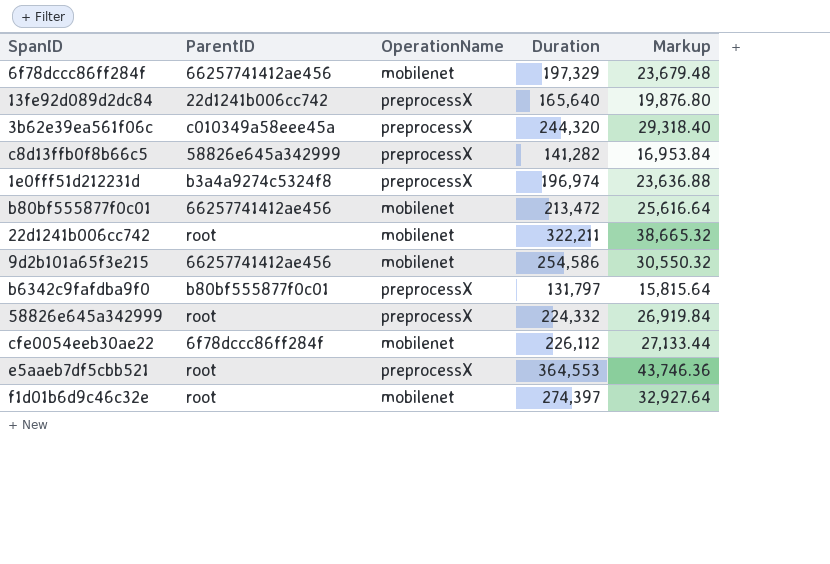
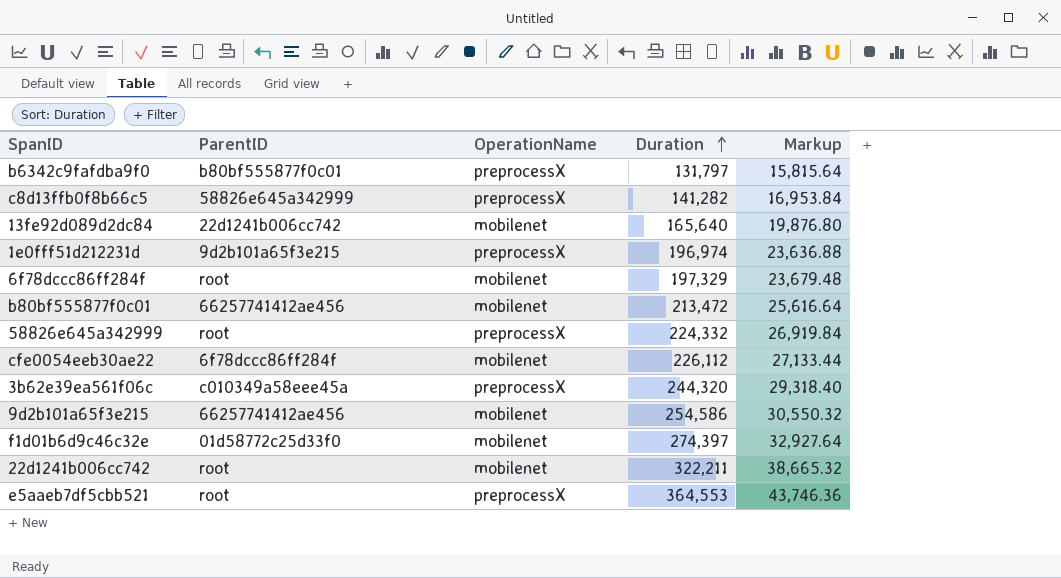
row order: none -> Duration ascending
13fe92d089d2dc84 | OperationName: preprocessX -> mobilenet
1e0fff51d212231d | ParentID: b3a4a9274c5324f8 -> 9d2b101a65f3e215
6f78dccc86ff284f | ParentID: 66257741412ae456 -> root
f1d01b6d9c46c32e | ParentID: root -> 01d58772c25d33f0

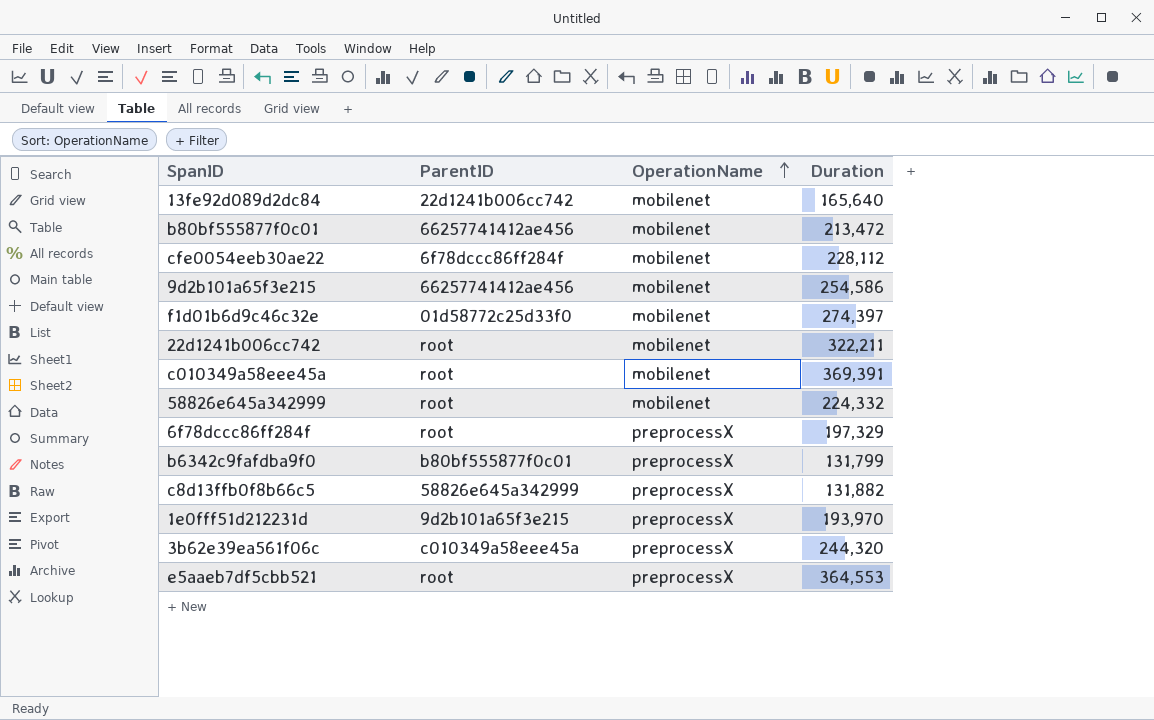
row order: Duration ascending -> OperationName ascending
column Markup | formula: [Duration] * 0.12 -> none
cfe0054eeb30ae22 | Duration: 226,112 -> 228,112
row c010349a58eee45a: none -> root | mobilenet | 369,391
58826e645a342999 | OperationName: preprocessX -> mobilenet
6f78dccc86ff284f | OperationName: mobilenet -> preprocessX
b6342c9fafdba9f0 | Duration: 131,797 -> 131,799
c8d13ffb0f8b66c5 | Duration: 141,282 -> 131,882
1e0fff51d212231d | Duration: 196,974 -> 193,970

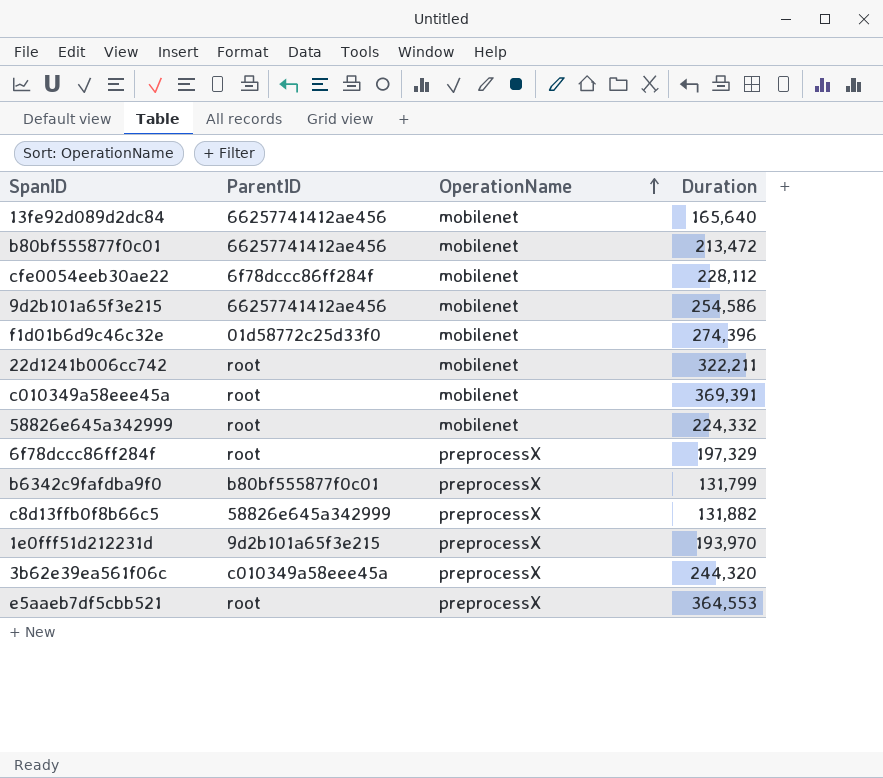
13fe92d089d2dc84 | ParentID: 22d1241b006cc742 -> 66257741412ae456
f1d01b6d9c46c32e | Duration: 274,397 -> 274,396

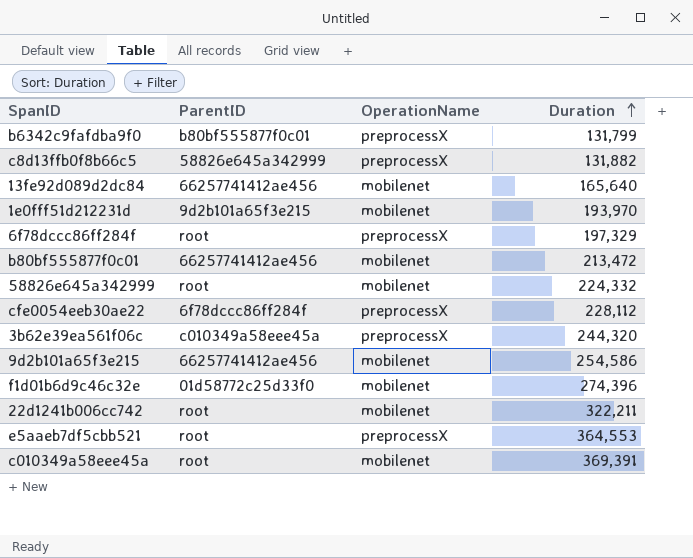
row order: OperationName ascending -> Duration ascending
1e0fff51d212231d | OperationName: preprocessX -> mobilenet
cfe0054eeb30ae22 | OperationName: mobilenet -> preprocessX

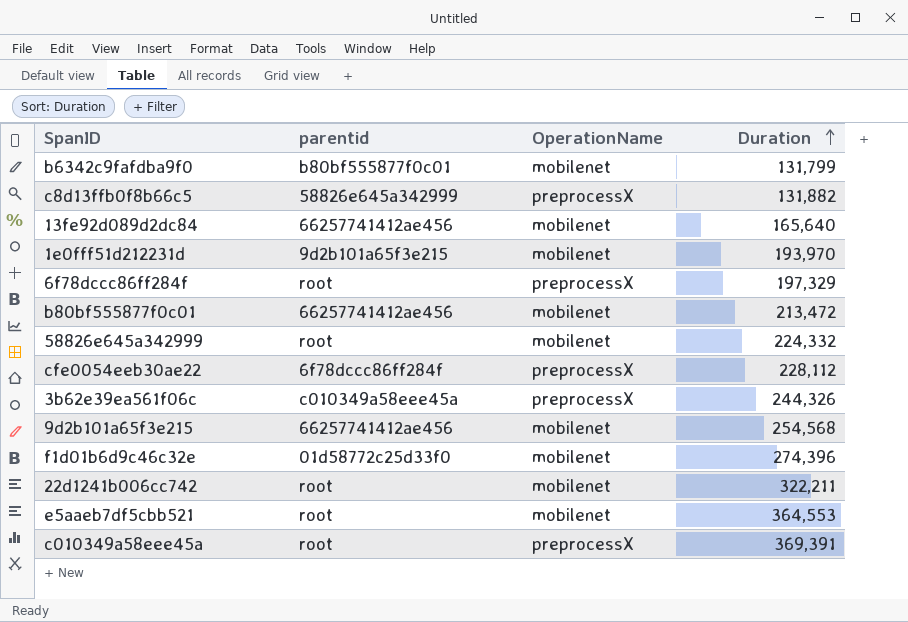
column name: ParentID -> parentid
b6342c9fafdba9f0 | OperationName: preprocessX -> mobilenet
3b62e39ea561f06c | Duration: 244,320 -> 244,326
9d2b101a65f3e215 | Duration: 254,586 -> 254,568
e5aaeb7df5cbb521 | OperationName: preprocessX -> mobilenet
c010349a58eee45a | OperationName: mobilenet -> preprocessX

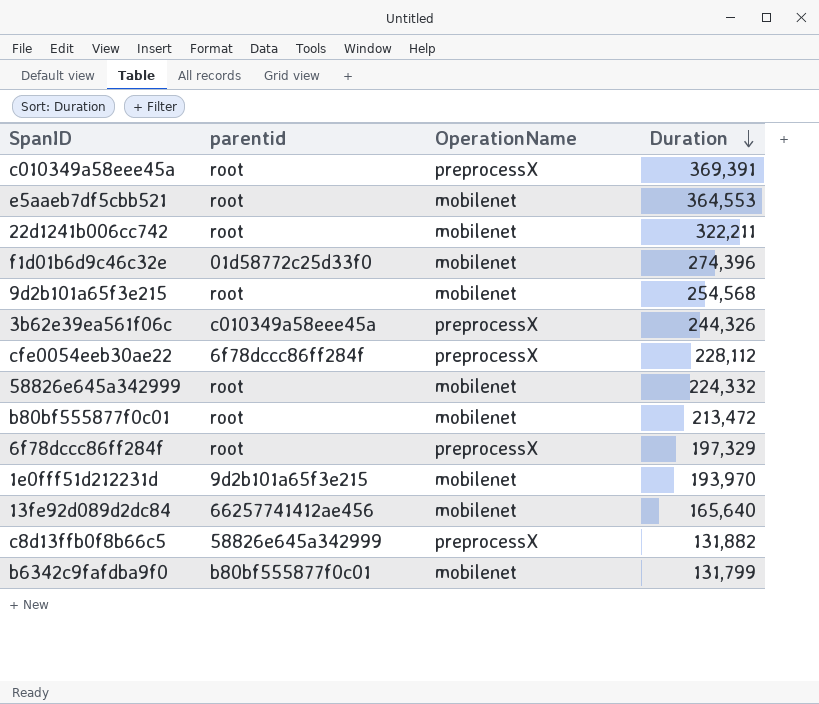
row order: Duration ascending -> Duration descending
9d2b101a65f3e215 | parentid: 66257741412ae456 -> root
b80bf555877f0c01 | parentid: 66257741412ae456 -> root

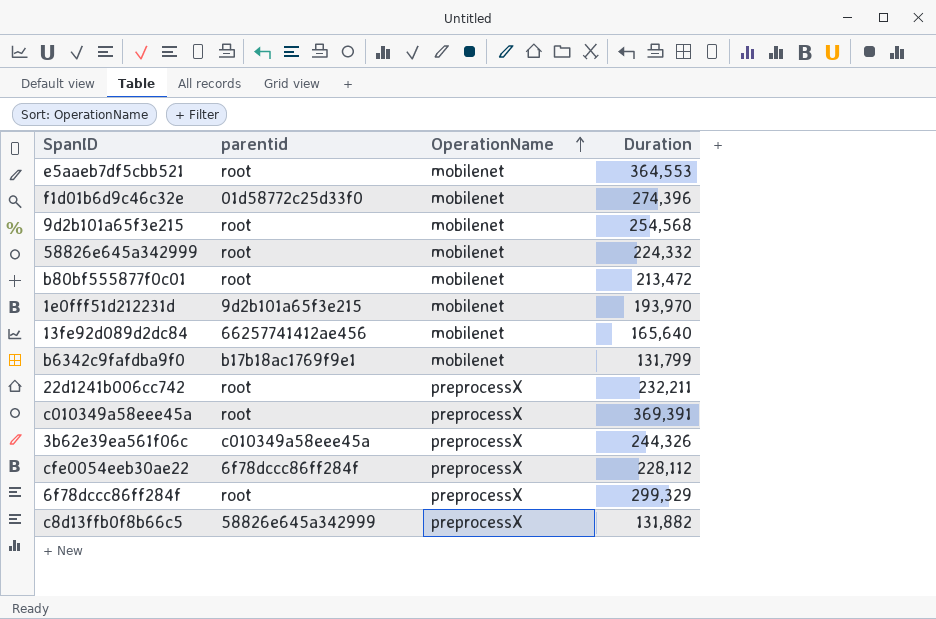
row order: Duration descending -> OperationName ascending
b6342c9fafdba9f0 | parentid: b80bf555877f0c01 -> b17b18ac1769f9e1
22d1241b006cc742 | OperationName: mobilenet -> preprocessX
22d1241b006cc742 | Duration: 322,211 -> 232,211
6f78dccc86ff284f | Duration: 197,329 -> 299,329

